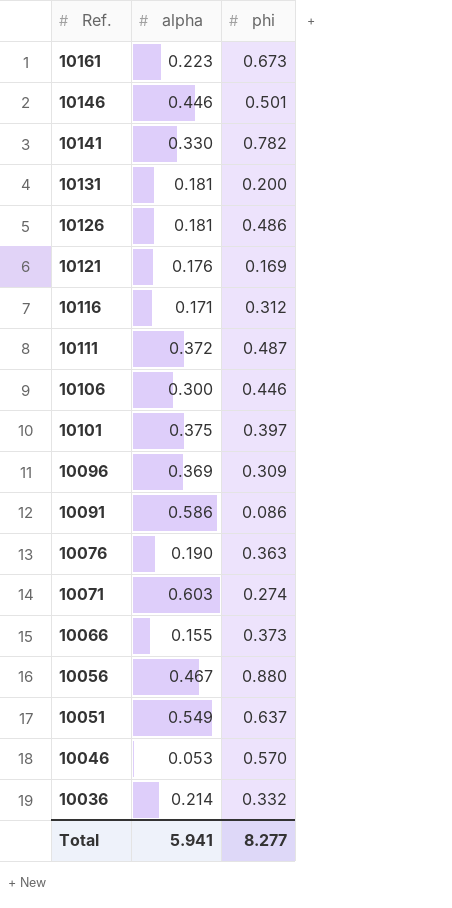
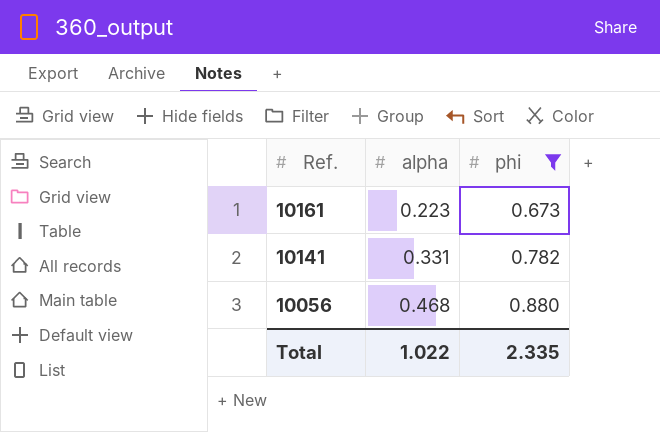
filter: none -> phi >= 0.673
10141 | alpha: 0.330 -> 0.331
10056 | alpha: 0.467 -> 0.468
Total | alpha: 5.941 -> 1.022
Total | phi: 8.277 -> 2.335

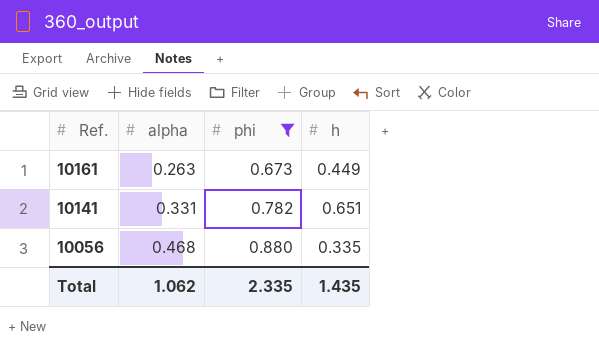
column h | position: none -> 4
10161 | alpha: 0.223 -> 0.263
Total | alpha: 1.022 -> 1.062

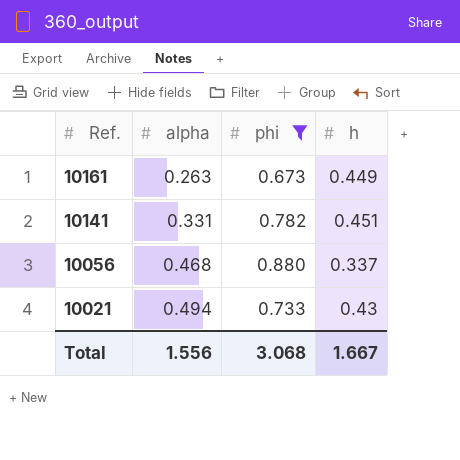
10141 | h: 0.651 -> 0.451
10056 | h: 0.335 -> 0.337
row 10021: none -> 0.494 | 0.733 | 0.43
Total | alpha: 1.062 -> 1.556
Total | phi: 2.335 -> 3.068
Total | h: 1.435 -> 1.667

